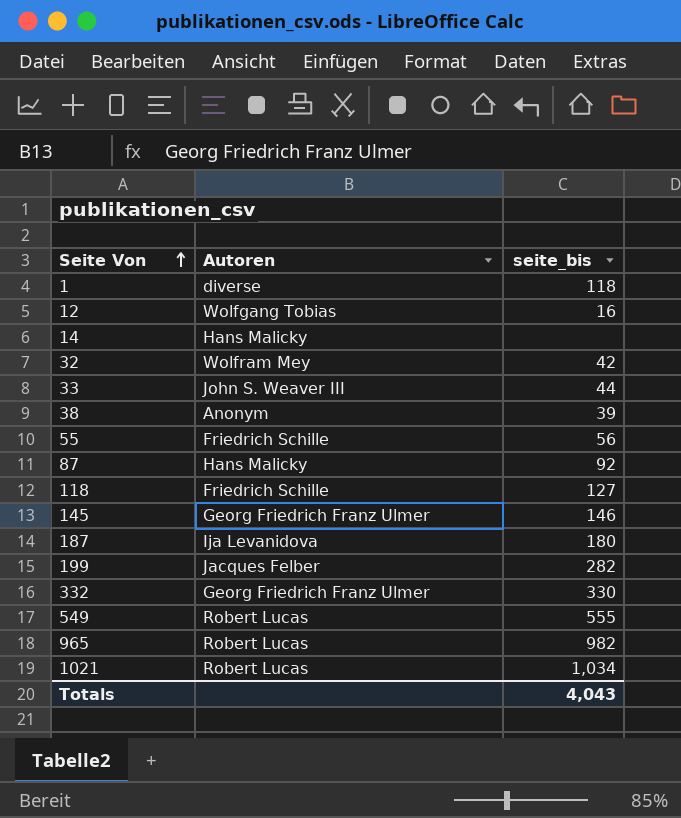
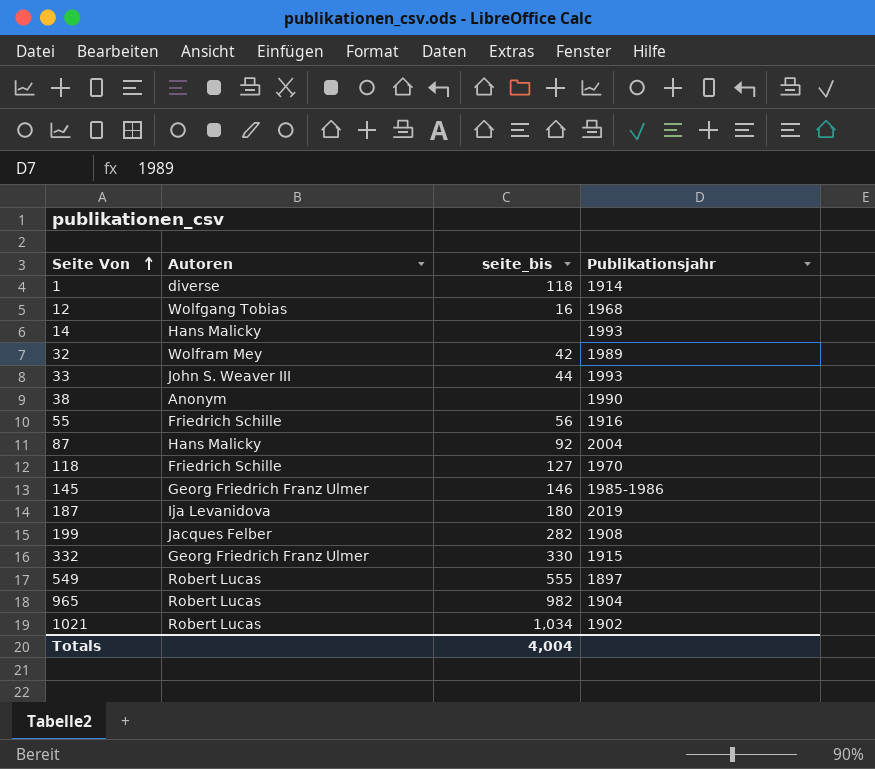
column Publikationsjahr | position: none -> 4
38 | seite_bis: 39 -> none
Totals | seite_bis: 4,043 -> 4,004

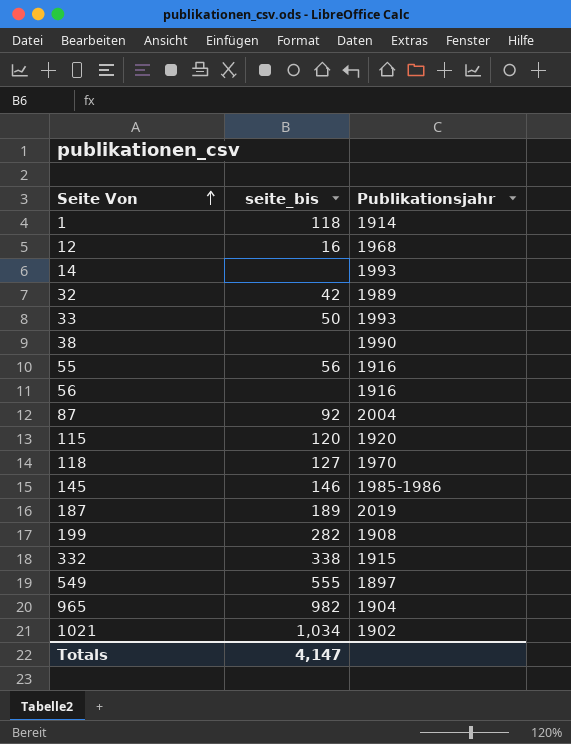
column Autoren | position: 2 -> none
33 | seite_bis: 44 -> 50
row 56: none -> none | 1916
row 115: none -> 120 | 1920
187 | seite_bis: 180 -> 189
332 | seite_bis: 330 -> 338
Totals | seite_bis: 4,004 -> 4,147

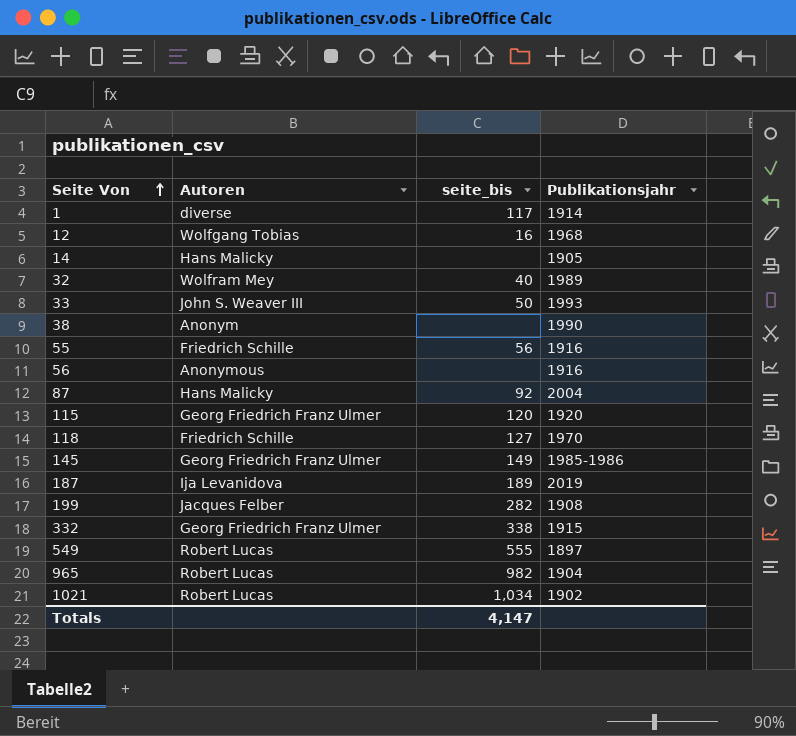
column Autoren | position: none -> 2
1 | seite_bis: 118 -> 117
14 | Publikationsjahr: 1993 -> 1905
32 | seite_bis: 42 -> 40
145 | seite_bis: 146 -> 149

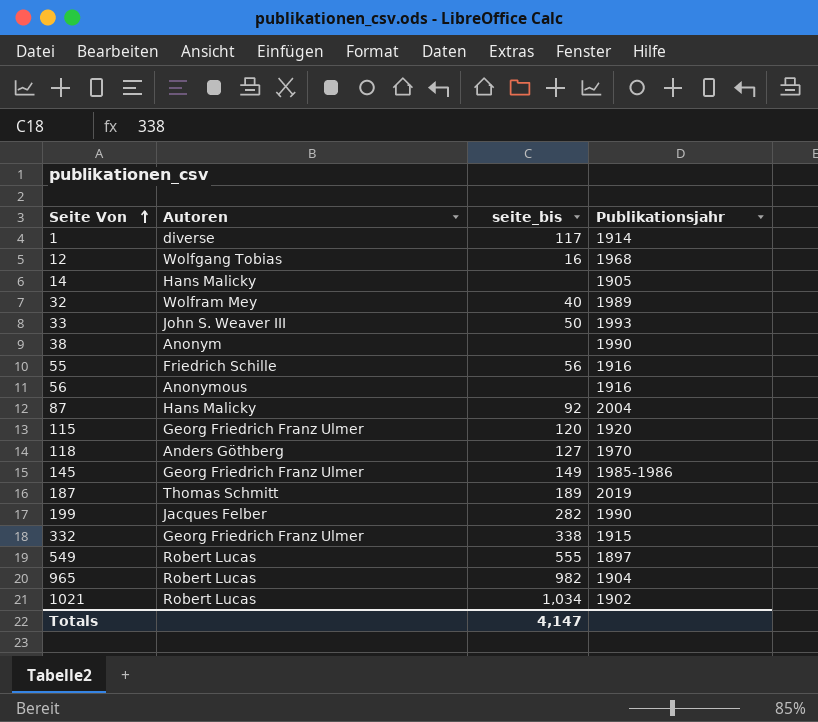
118 | Autoren: Friedrich Schille -> Anders Göthberg
187 | Autoren: Ija Levanidova -> Thomas Schmitt
199 | Publikationsjahr: 1908 -> 1990

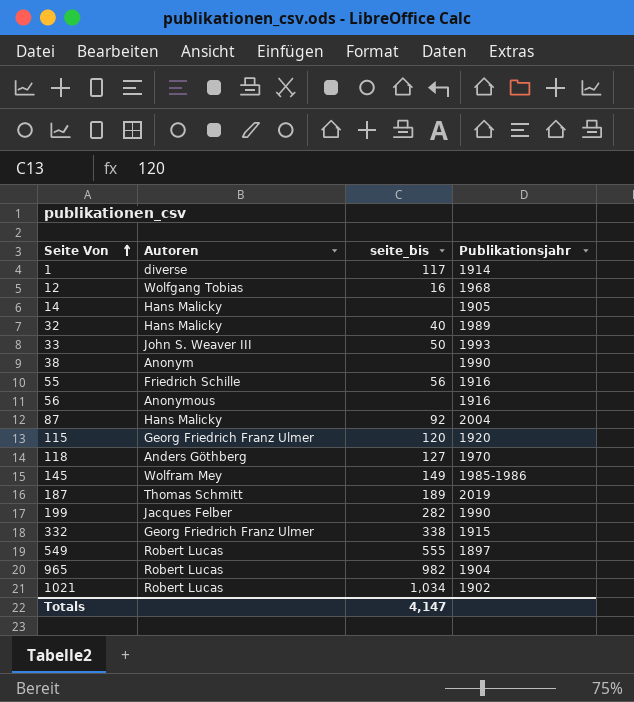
32 | Autoren: Wolfram Mey -> Hans Malicky
145 | Autoren: Georg Friedrich Franz Ulmer -> Wolfram Mey

